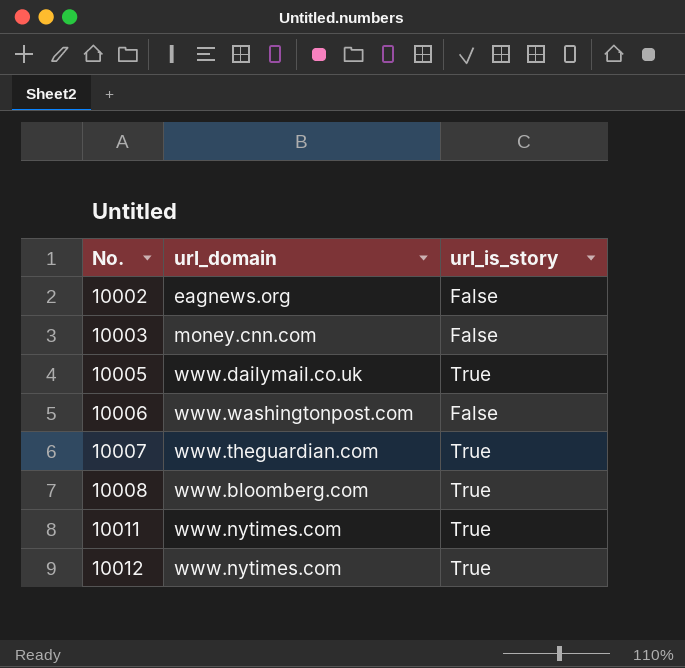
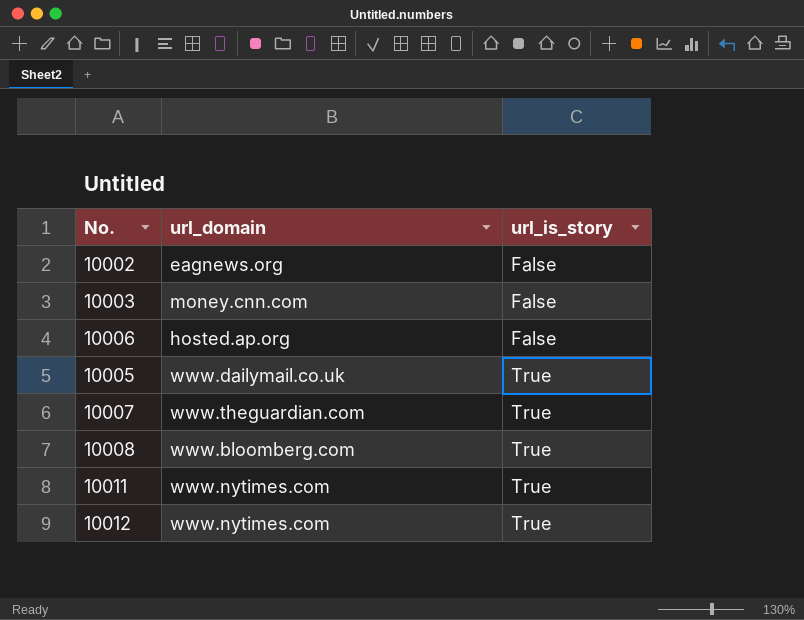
row order: No. ascending -> url_is_story ascending
10006 | url_domain: www.washingtonpost.com -> hosted.ap.org

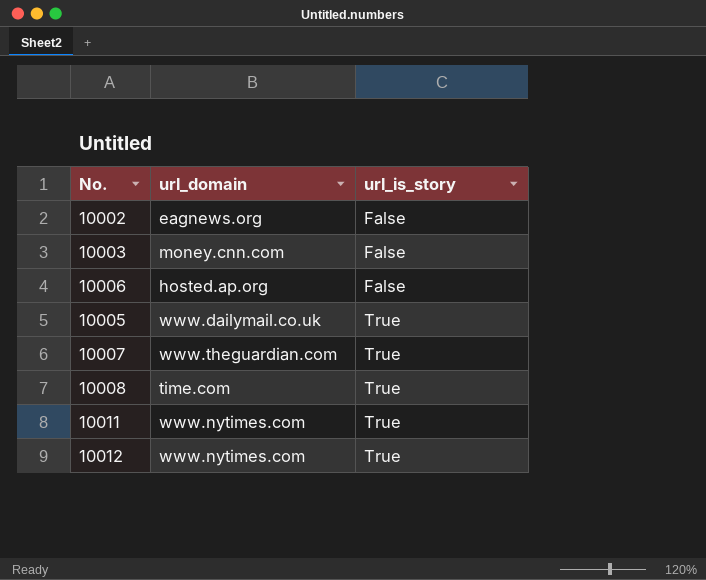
10008 | url_domain: www.bloomberg.com -> time.com

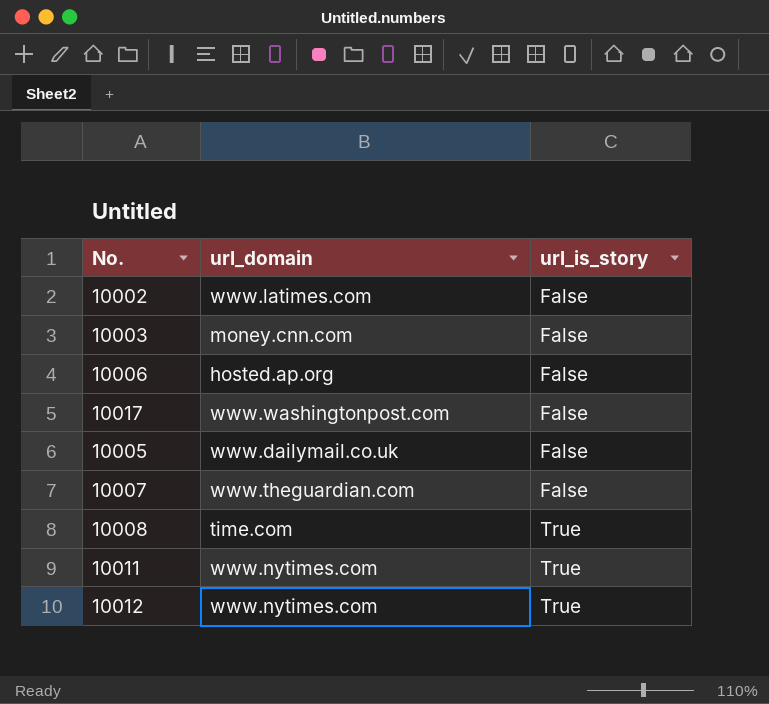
10002 | url_domain: eagnews.org -> www.latimes.com
row 10017: none -> www.washingtonpost.com | False
10005 | url_is_story: True -> False
10007 | url_is_story: True -> False

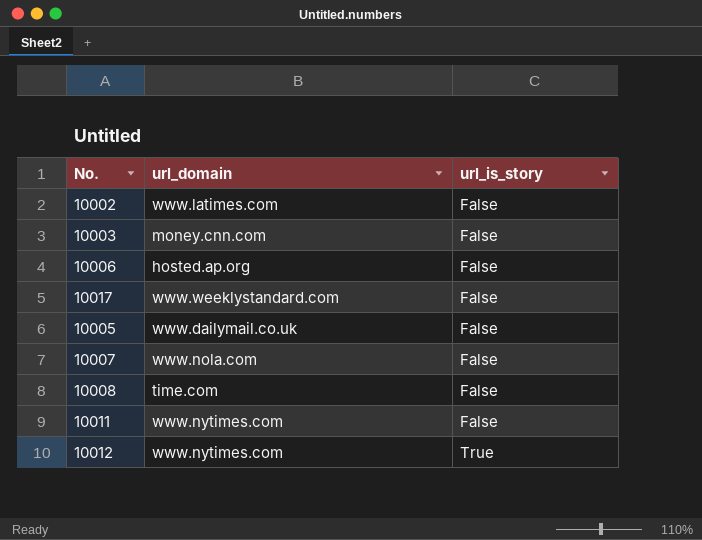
10017 | url_domain: www.washingtonpost.com -> www.weeklystandard.com
10007 | url_domain: www.theguardian.com -> www.nola.com
10008 | url_is_story: True -> False
10011 | url_is_story: True -> False

